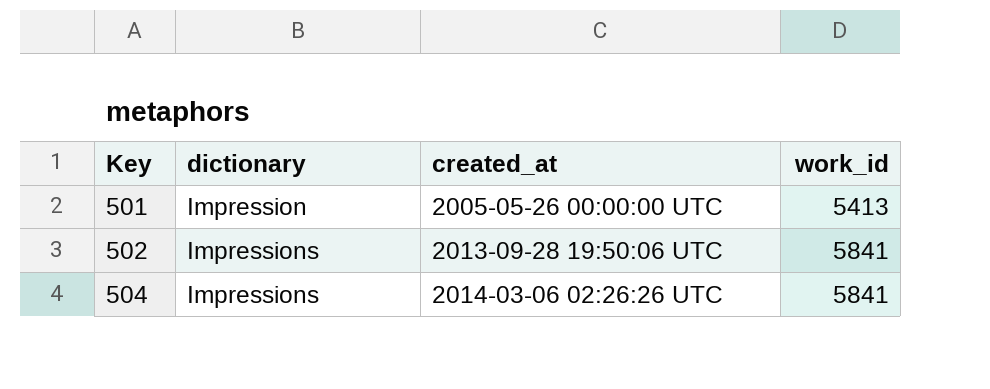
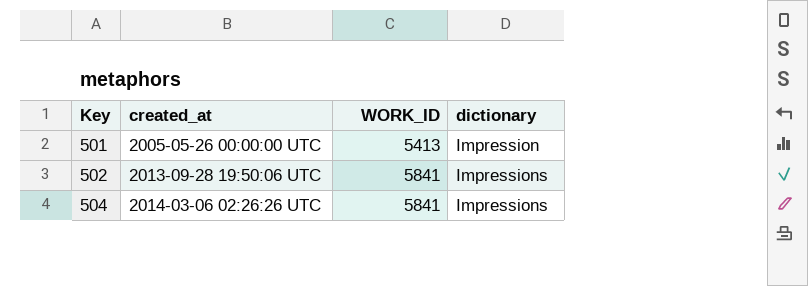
column name: work_id -> WORK_ID
column dictionary | position: 2 -> 4

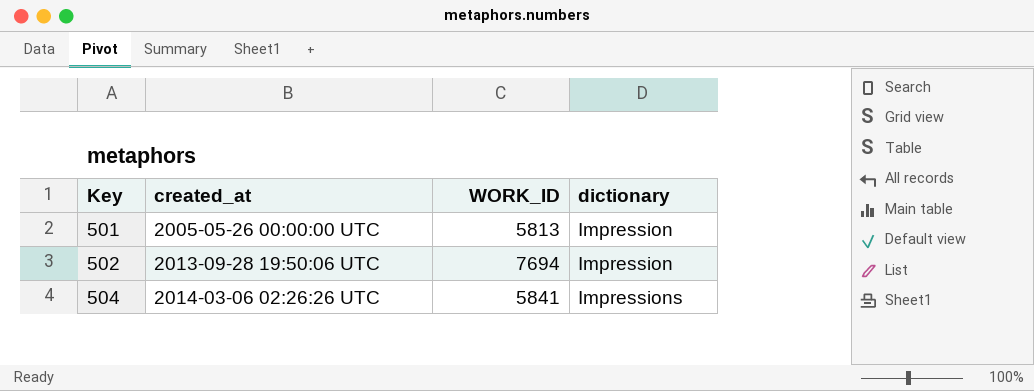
501 | WORK_ID: 5413 -> 5813
502 | WORK_ID: 5841 -> 7694
502 | dictionary: Impressions -> Impression

